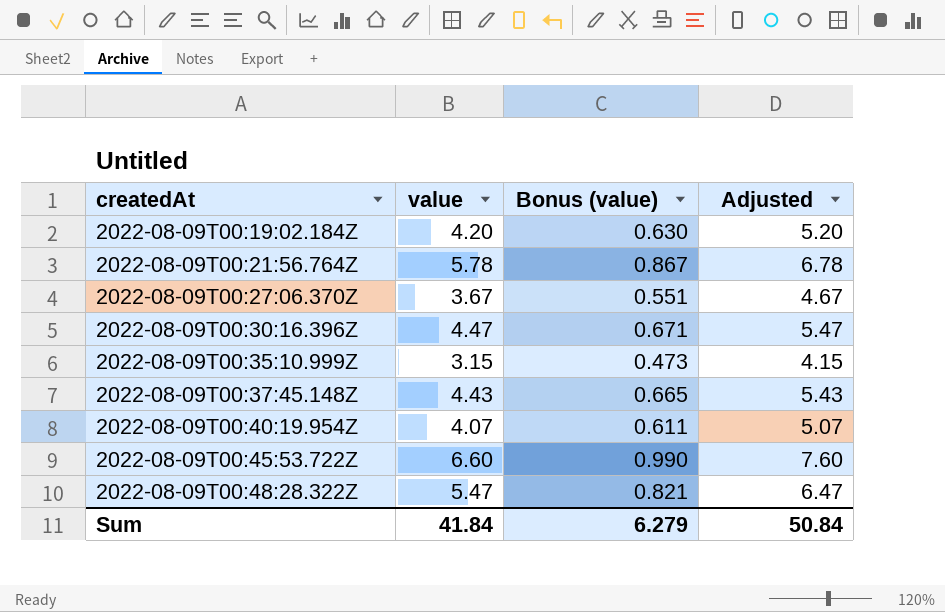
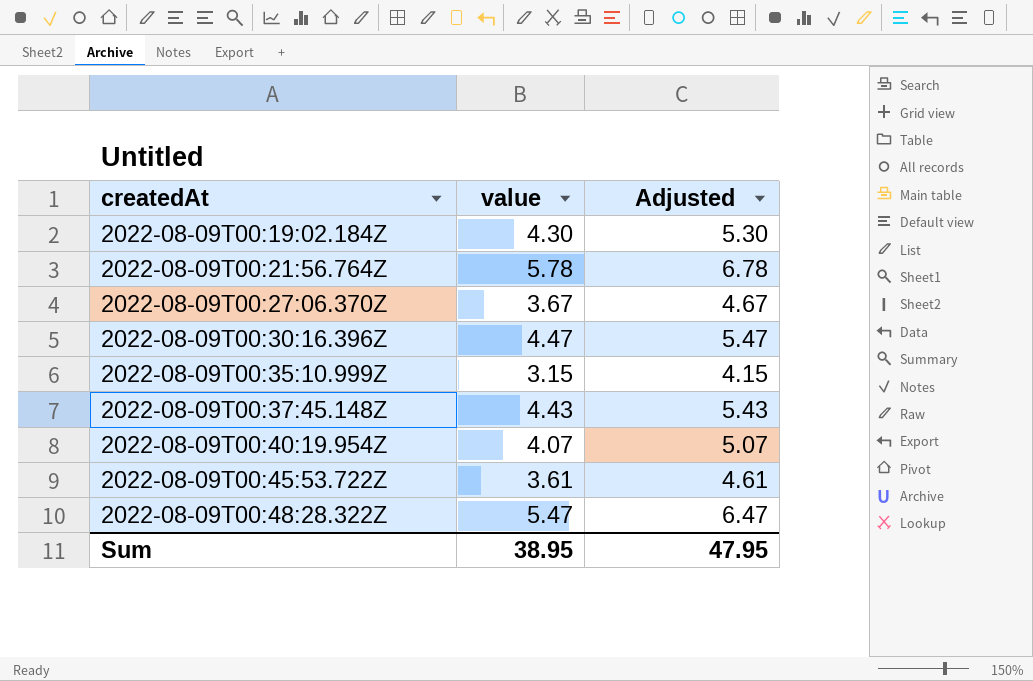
column Bonus (value) | formula: [value] * 0.15 -> none
2022-08-09T00:19:02.184Z | value: 4.20 -> 4.30
2022-08-09T00:19:02.184Z | Adjusted: 5.20 -> 5.30
2022-08-09T00:45:53.722Z | value: 6.60 -> 3.61
2022-08-09T00:45:53.722Z | Adjusted: 7.60 -> 4.61
Sum | value: 41.84 -> 38.95
Sum | Adjusted: 50.84 -> 47.95

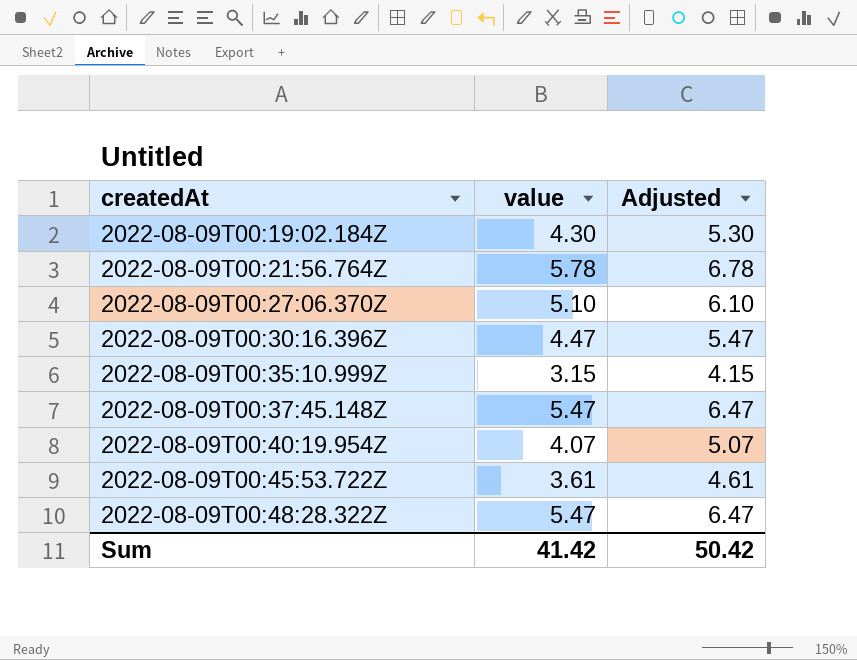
2022-08-09T00:27:06.370Z | value: 3.67 -> 5.10
2022-08-09T00:27:06.370Z | Adjusted: 4.67 -> 6.10
2022-08-09T00:37:45.148Z | value: 4.43 -> 5.47
2022-08-09T00:37:45.148Z | Adjusted: 5.43 -> 6.47
Sum | value: 38.95 -> 41.42
Sum | Adjusted: 47.95 -> 50.42

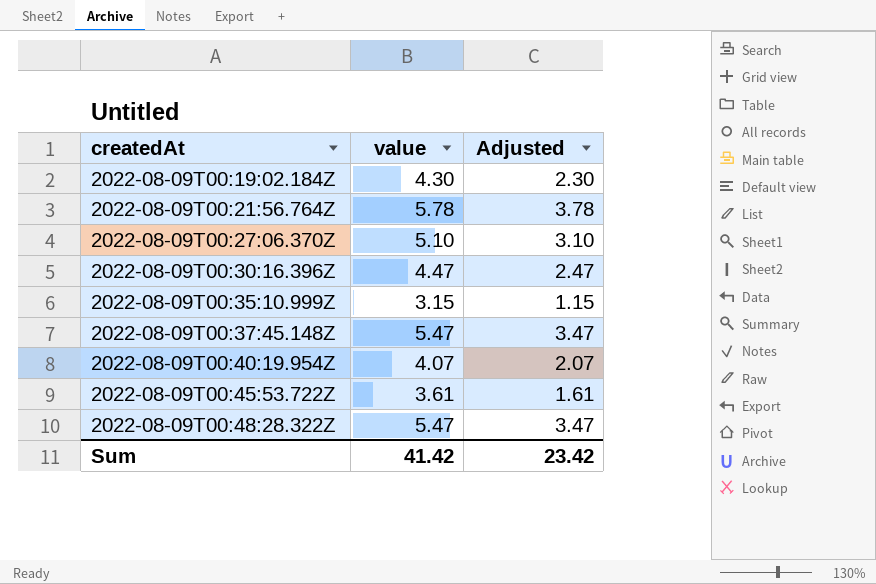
column Adjusted | formula: [value] + 1 -> [value] - 2
Sum | Adjusted: 50.42 -> 23.42

